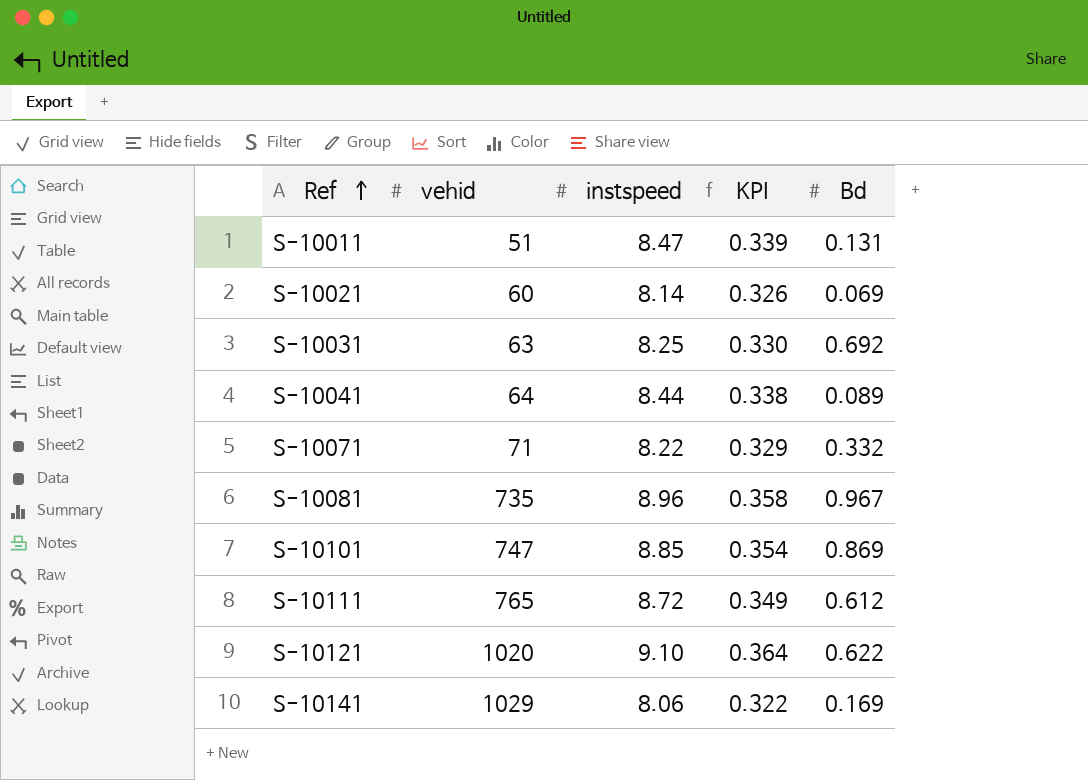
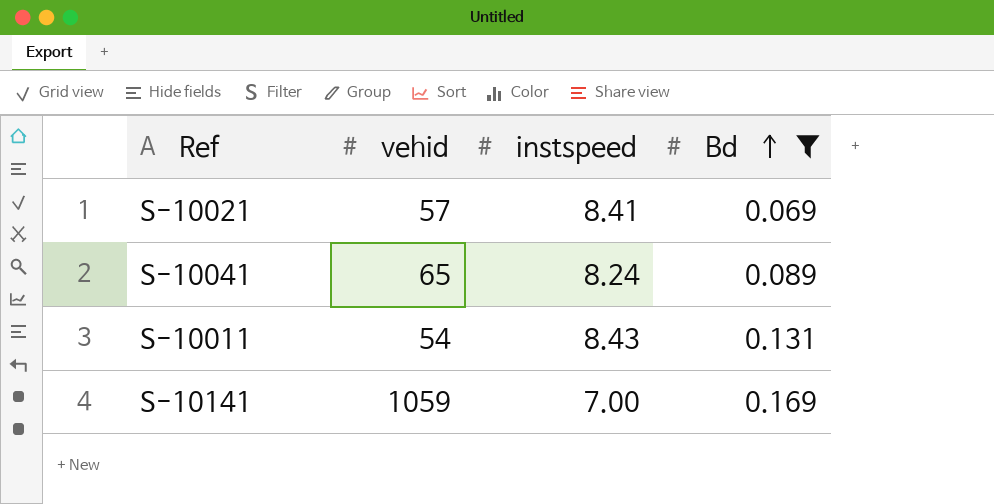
filter: none -> Bd <= 0.169
row order: Ref ascending -> Bd ascending
column KPI | formula: [instspeed] * 0.04 -> none
S-10021 | vehid: 60 -> 57
S-10021 | instspeed: 8.14 -> 8.41
S-10041 | vehid: 64 -> 65
S-10041 | instspeed: 8.44 -> 8.24
S-10011 | vehid: 51 -> 54
S-10011 | instspeed: 8.47 -> 8.43
S-10141 | vehid: 1029 -> 1059
S-10141 | instspeed: 8.06 -> 7.00

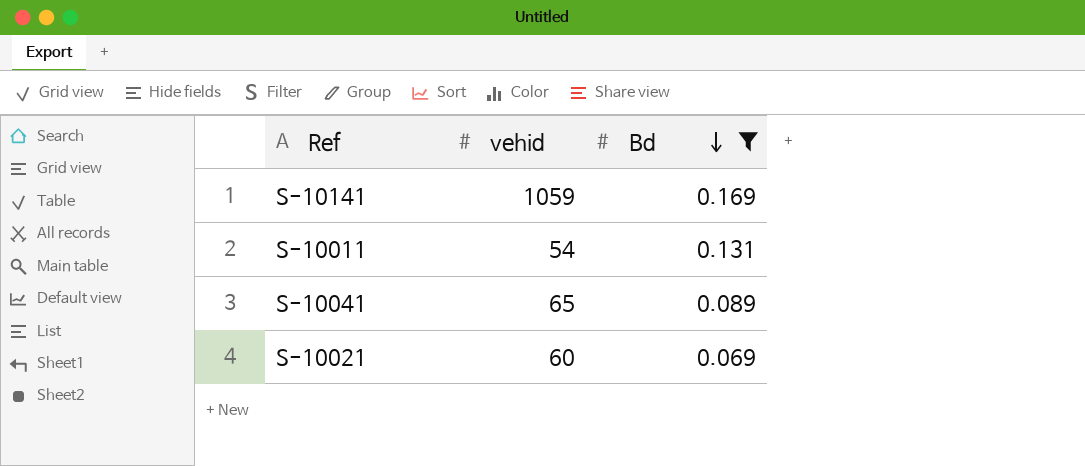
row order: Bd ascending -> Bd descending
column instspeed | position: 3 -> none
S-10021 | vehid: 57 -> 60

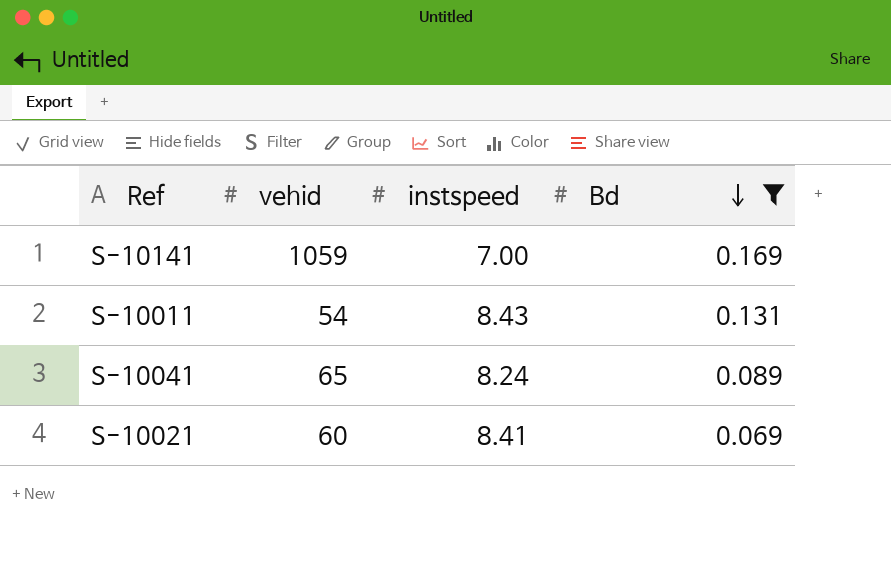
column instspeed | position: none -> 3

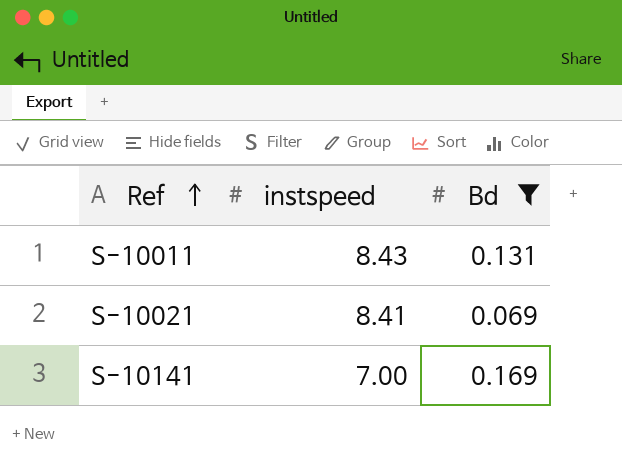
row order: Bd descending -> Ref ascending
column vehid | position: 2 -> none
row S-10041: 65 | 8.24 | 0.089 -> none

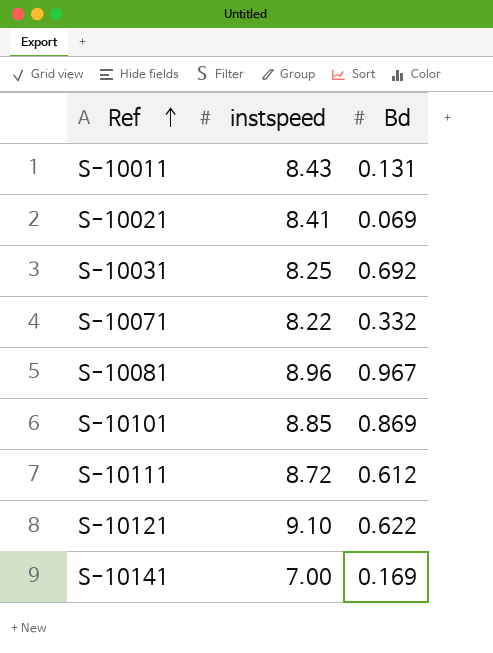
filter: Bd <= 0.169 -> none

